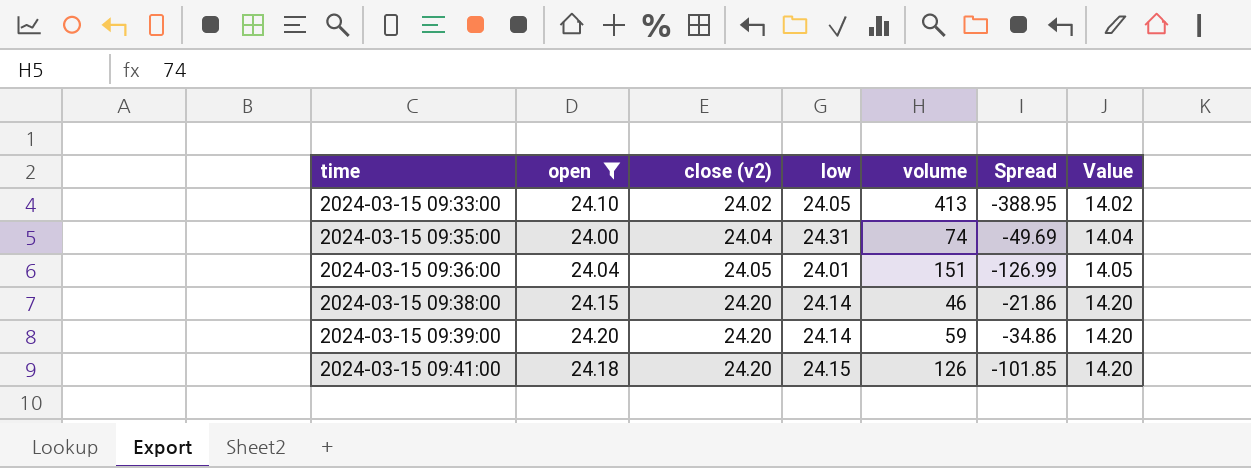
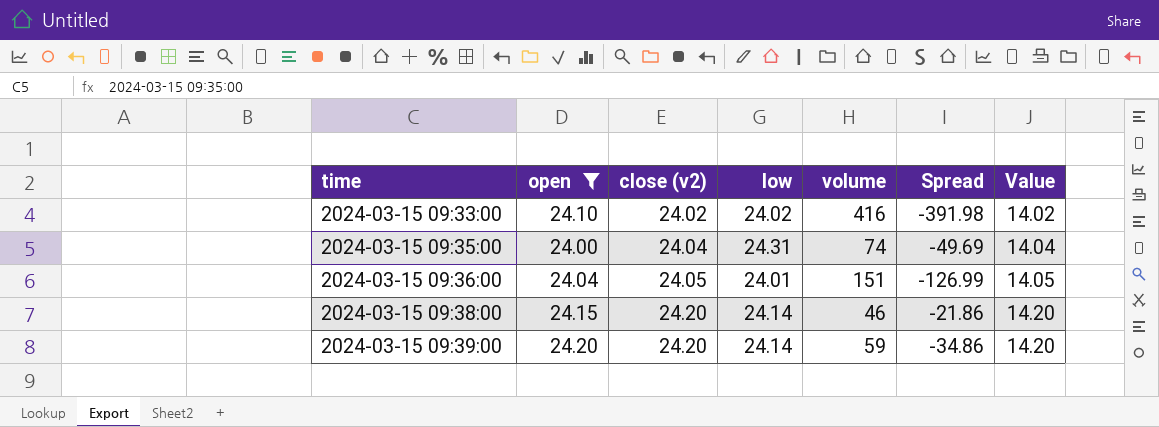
row 2024-03-15 09:41:00: 24.18 | 24.20 | 24.15 | 126 | -101.85 | 14.20 -> none
2024-03-15 09:33:00 | low: 24.05 -> 24.02
2024-03-15 09:33:00 | volume: 413 -> 416
2024-03-15 09:33:00 | Spread: -388.95 -> -391.98

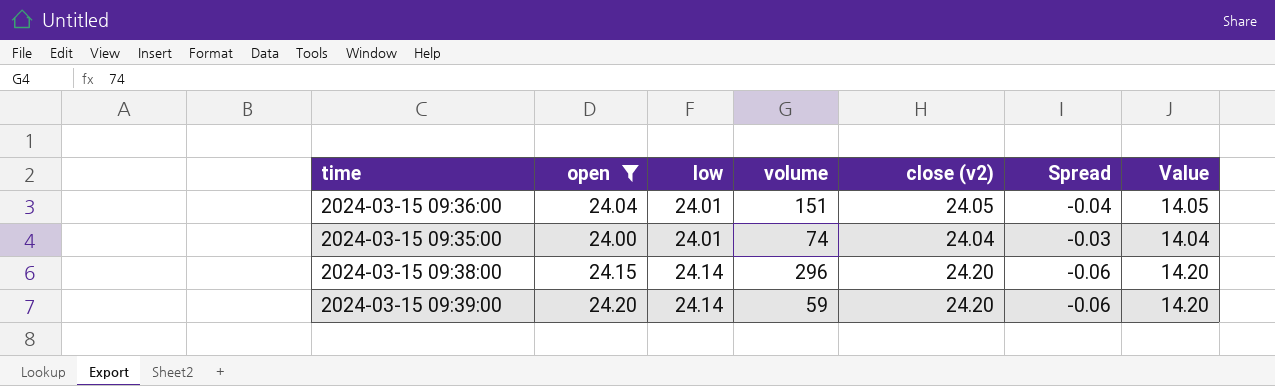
row order: time ascending -> low ascending
column close (v2) | position: 3 -> 5
column Spread | formula: [low] - [volume] -> [low] - [close (v2)]
row 2024-03-15 09:33:00: 24.10 | 24.02 | 24.02 | 416 | -391.98 | 14.02 -> none
2024-03-15 09:35:00 | low: 24.31 -> 24.01
2024-03-15 09:38:00 | volume: 46 -> 296

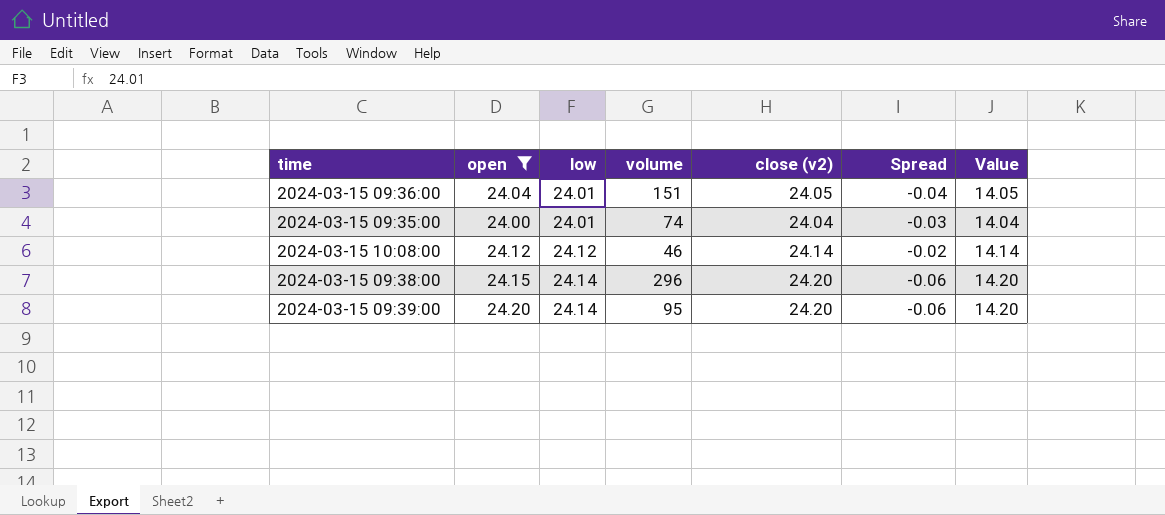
row 2024-03-15 10:08:00: none -> 24.12 | 24.12 | 46 | 24.14 | -0.02 | 14.14
2024-03-15 09:39:00 | volume: 59 -> 95

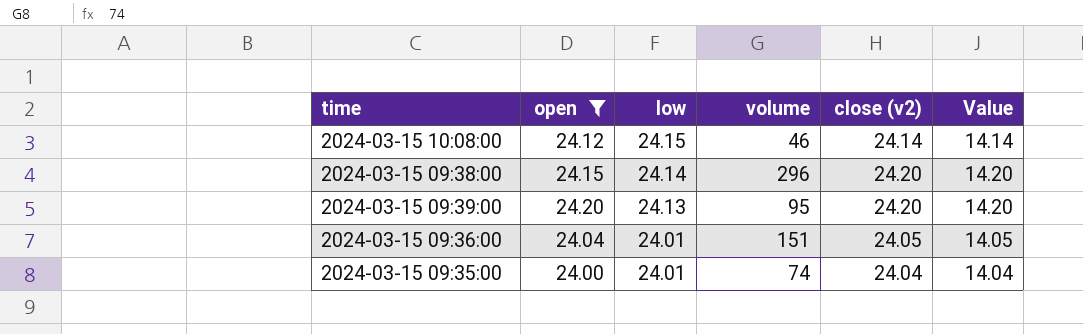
row order: low ascending -> low descending
column Spread | formula: [low] - [close (v2)] -> none
2024-03-15 10:08:00 | low: 24.12 -> 24.15
2024-03-15 09:39:00 | low: 24.14 -> 24.13

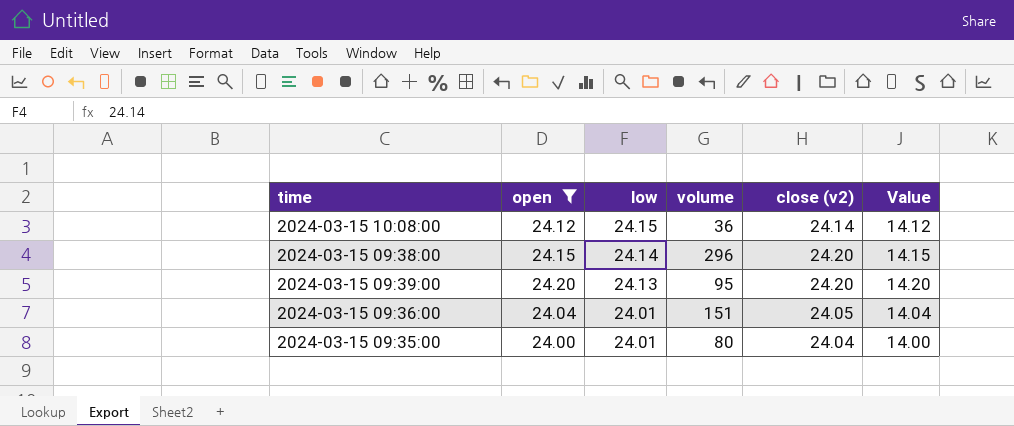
column Value | formula: [close (v2)] - 10 -> [open] - 10
2024-03-15 10:08:00 | volume: 46 -> 36
2024-03-15 09:35:00 | volume: 74 -> 80

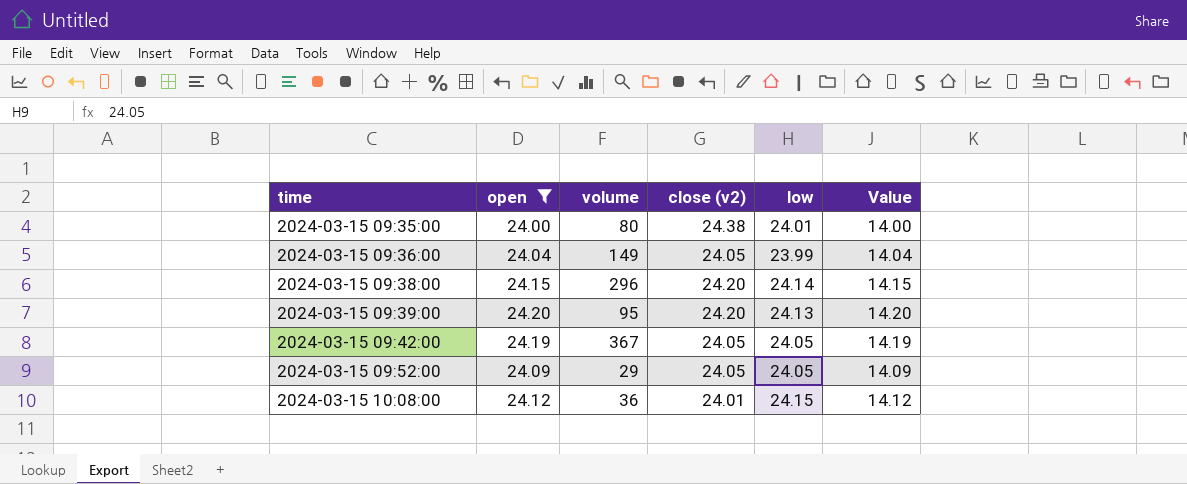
row order: low descending -> time ascending
column low | position: 3 -> 5
2024-03-15 09:35:00 | close (v2): 24.04 -> 24.38
2024-03-15 09:36:00 | volume: 151 -> 149
2024-03-15 09:36:00 | low: 24.01 -> 23.99
row 2024-03-15 09:42:00: none -> 24.19 | 367 | 24.05 | 24.05 | 14.19
row 2024-03-15 09:52:00: none -> 24.09 | 29 | 24.05 | 24.05 | 14.09
2024-03-15 10:08:00 | close (v2): 24.14 -> 24.01

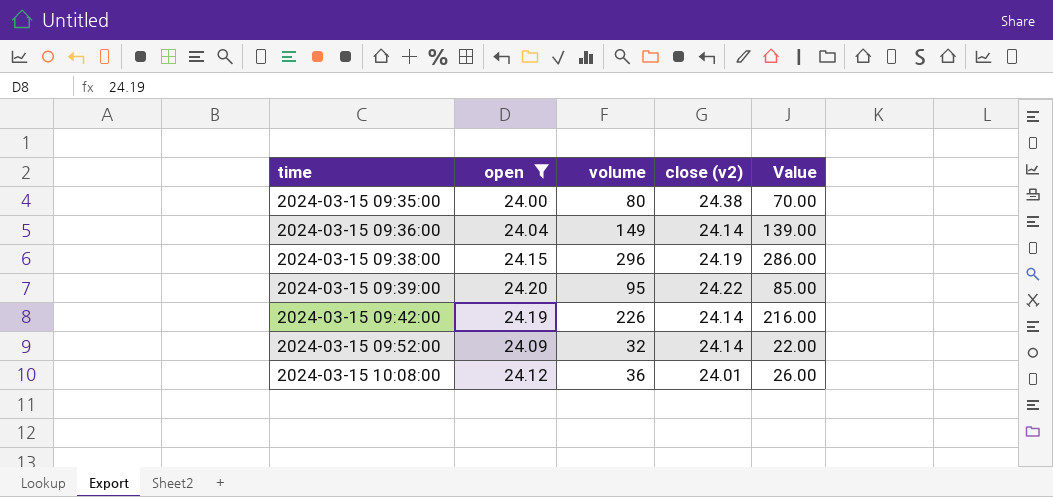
column low | position: 5 -> none
column Value | formula: [open] - 10 -> [volume] - 10
2024-03-15 09:36:00 | close (v2): 24.05 -> 24.14
2024-03-15 09:38:00 | close (v2): 24.20 -> 24.19
2024-03-15 09:39:00 | close (v2): 24.20 -> 24.22
2024-03-15 09:42:00 | volume: 367 -> 226
2024-03-15 09:42:00 | close (v2): 24.05 -> 24.14
2024-03-15 09:52:00 | volume: 29 -> 32
2024-03-15 09:52:00 | close (v2): 24.05 -> 24.14

